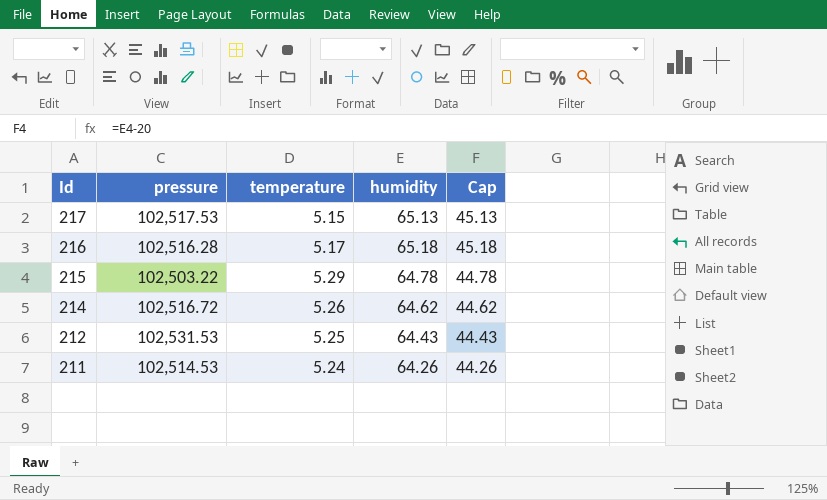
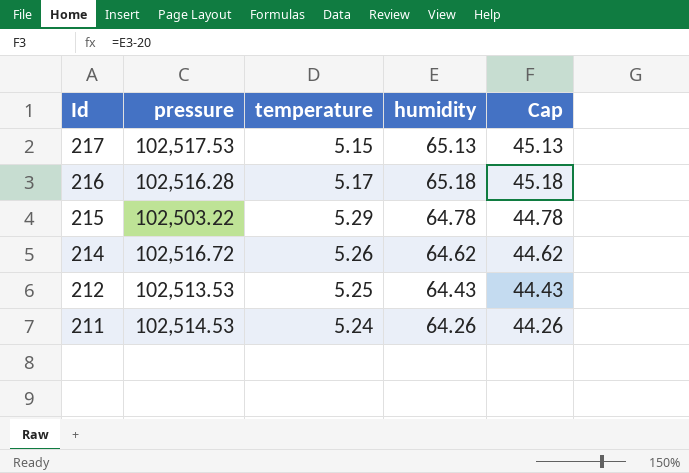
212 | pressure: 102,531.53 -> 102,513.53

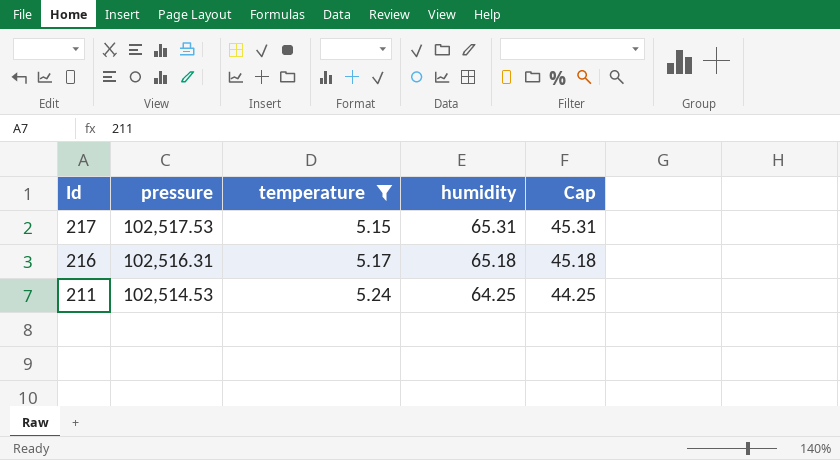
filter: none -> temperature <= 5.24
217 | humidity: 65.13 -> 65.31
217 | Cap: 45.13 -> 45.31
216 | pressure: 102,516.28 -> 102,516.31
211 | humidity: 64.26 -> 64.25
211 | Cap: 44.26 -> 44.25

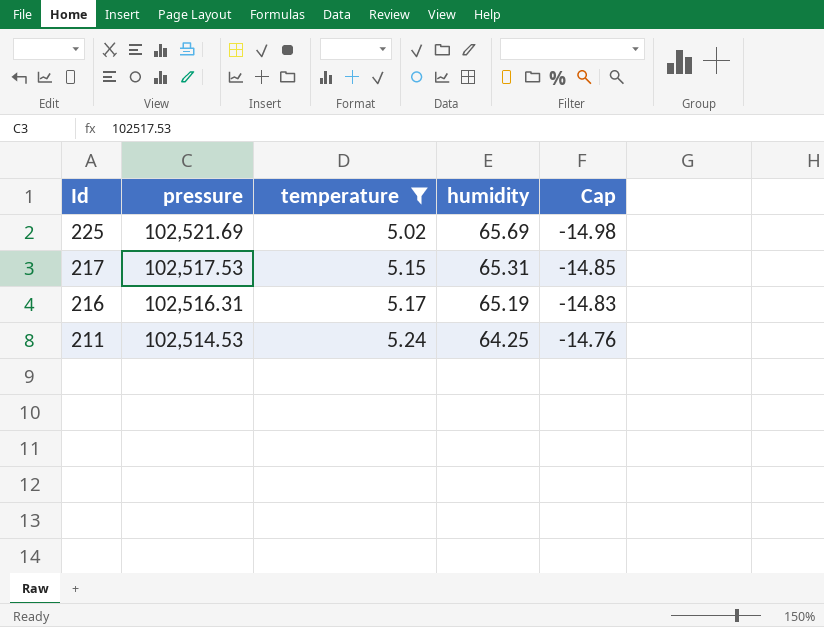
column Cap | formula: [humidity] - 20 -> [temperature] - 20
row 225: none -> 102,521.69 | 5.02 | 65.69 | -14.98
216 | humidity: 65.18 -> 65.19

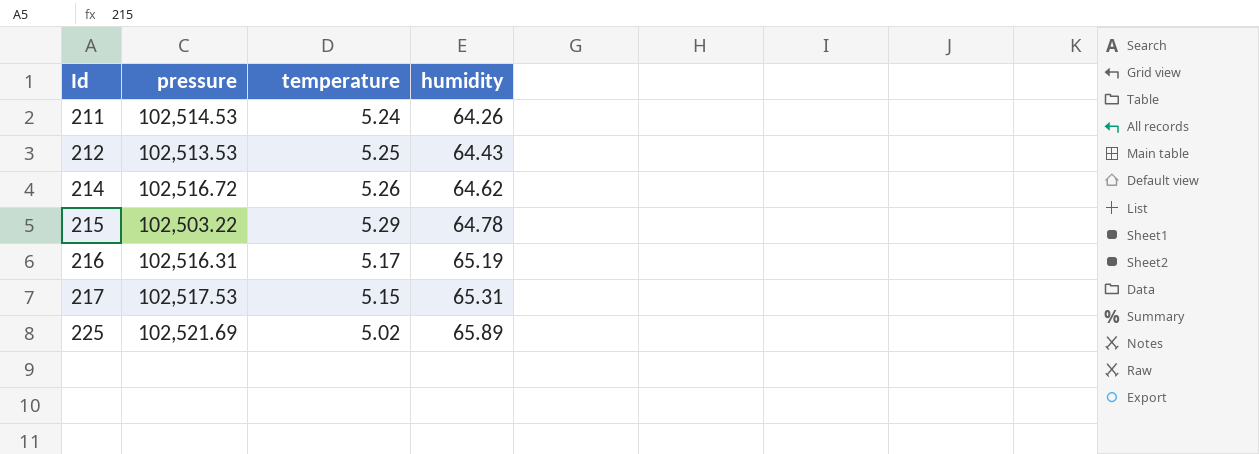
filter: temperature <= 5.24 -> none
row order: Id descending -> Id ascending
column Cap | formula: [temperature] - 20 -> none
211 | humidity: 64.25 -> 64.26
225 | humidity: 65.69 -> 65.89

